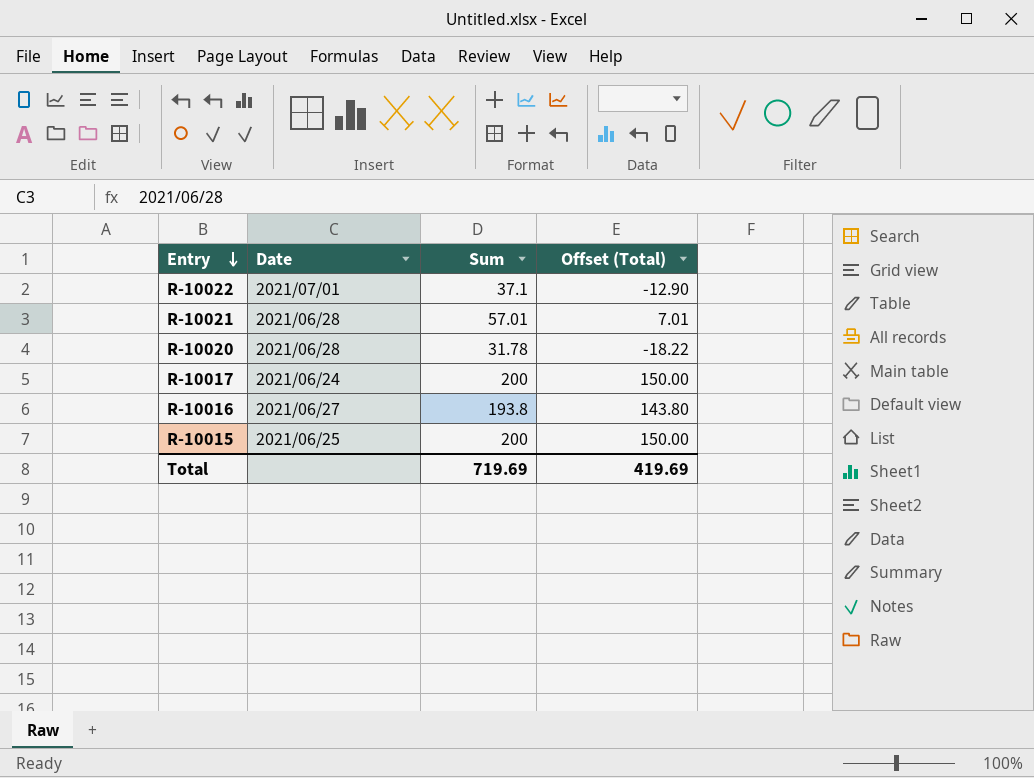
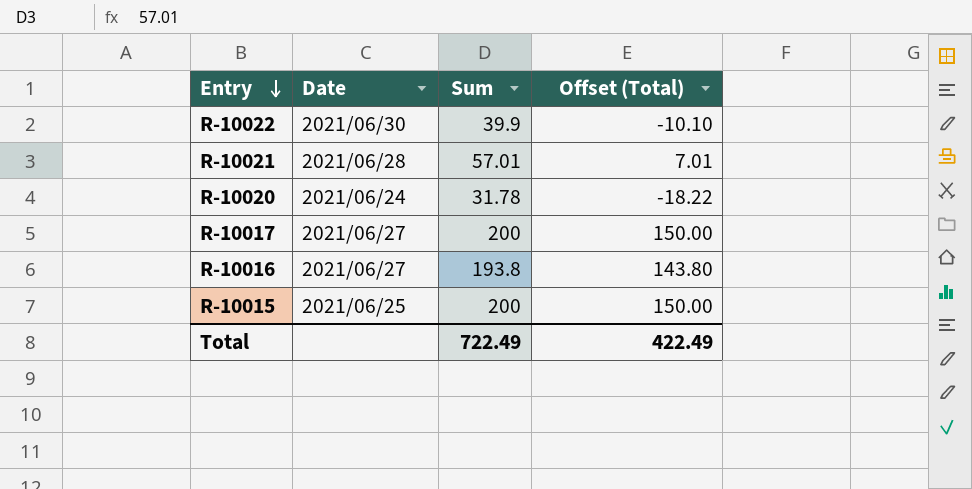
R-10022 | Date: 2021/07/01 -> 2021/06/30
R-10022 | Sum: 37.1 -> 39.9
R-10022 | Offset (Total): -12.90 -> -10.10
R-10020 | Date: 2021/06/28 -> 2021/06/24
R-10017 | Date: 2021/06/24 -> 2021/06/27
Total | Sum: 719.69 -> 722.49
Total | Offset (Total): 419.69 -> 422.49

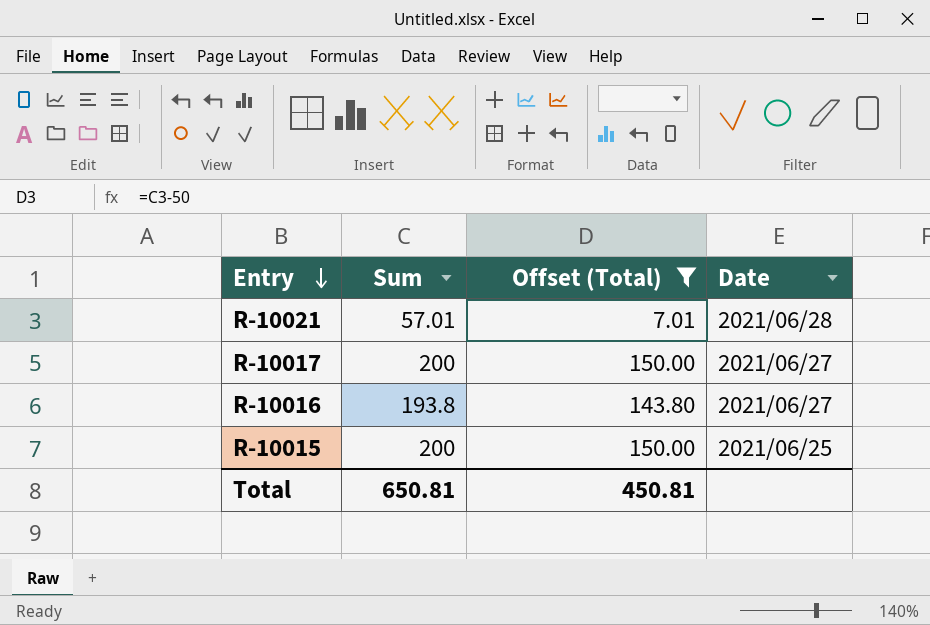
filter: none -> Offset (Total) >= 7.01
column Date | position: 2 -> 4
Total | Sum: 722.49 -> 650.81
Total | Offset (Total): 422.49 -> 450.81

